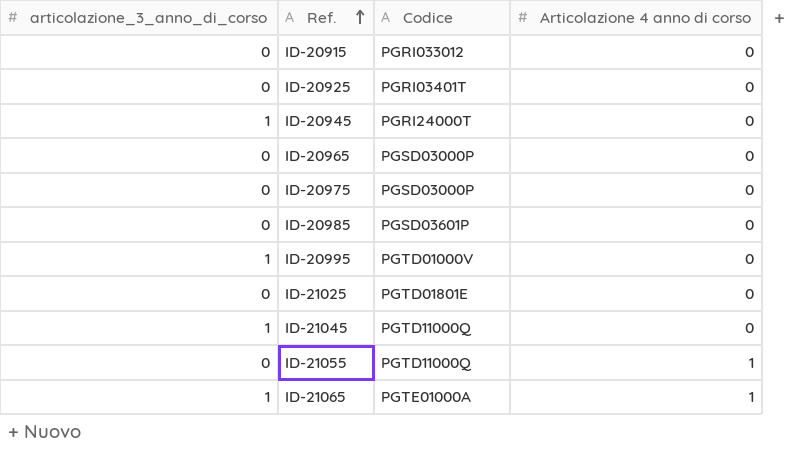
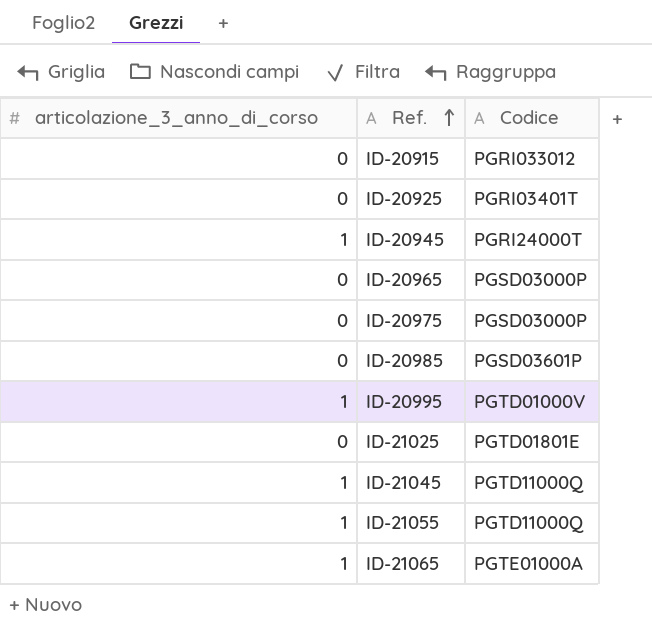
column Articolazione 4 anno di corso | position: 4 -> none
ID-21055 | articolazione_3_anno_di_corso: 0 -> 1

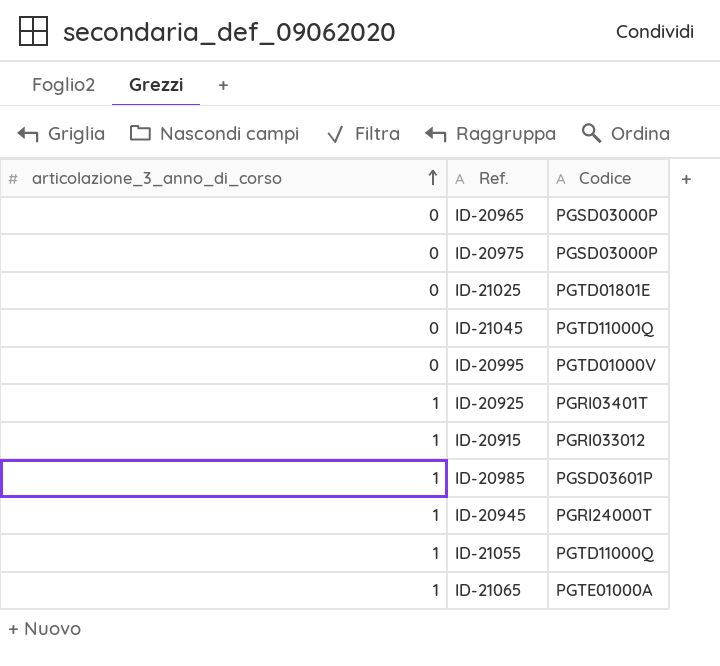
row order: Ref. ascending -> articolazione_3_anno_di_corso ascending
ID-21045 | articolazione_3_anno_di_corso: 1 -> 0
ID-20995 | articolazione_3_anno_di_corso: 1 -> 0
ID-20925 | articolazione_3_anno_di_corso: 0 -> 1
ID-20915 | articolazione_3_anno_di_corso: 0 -> 1
ID-20985 | articolazione_3_anno_di_corso: 0 -> 1

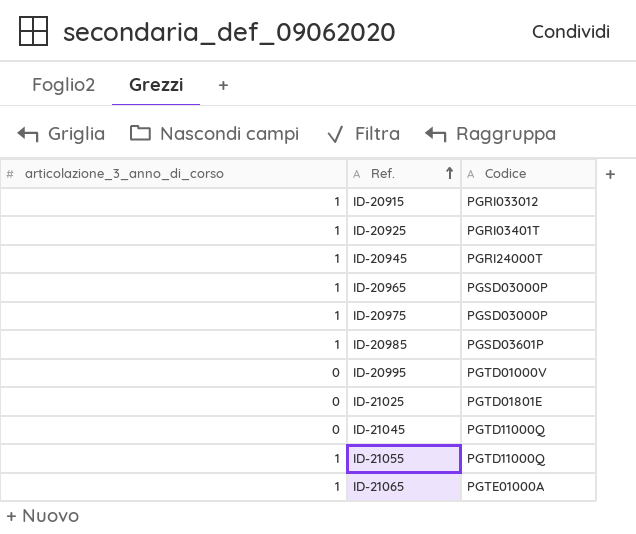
row order: articolazione_3_anno_di_corso ascending -> Ref. ascending
ID-20965 | articolazione_3_anno_di_corso: 0 -> 1
ID-20975 | articolazione_3_anno_di_corso: 0 -> 1

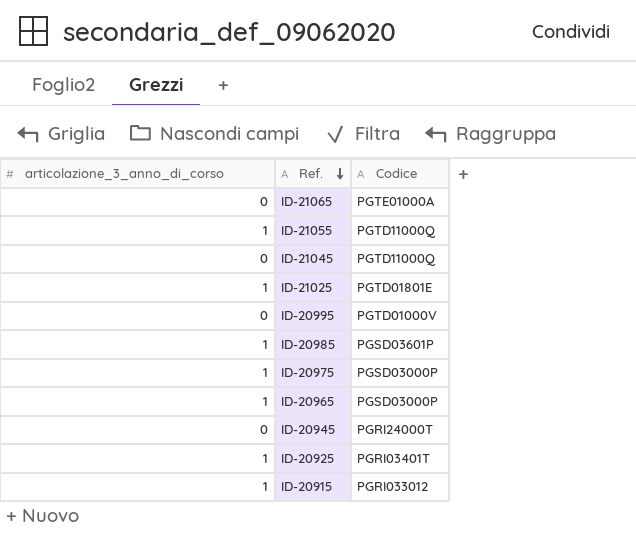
row order: Ref. ascending -> Ref. descending
ID-21065 | articolazione_3_anno_di_corso: 1 -> 0
ID-21025 | articolazione_3_anno_di_corso: 0 -> 1
ID-20945 | articolazione_3_anno_di_corso: 1 -> 0

